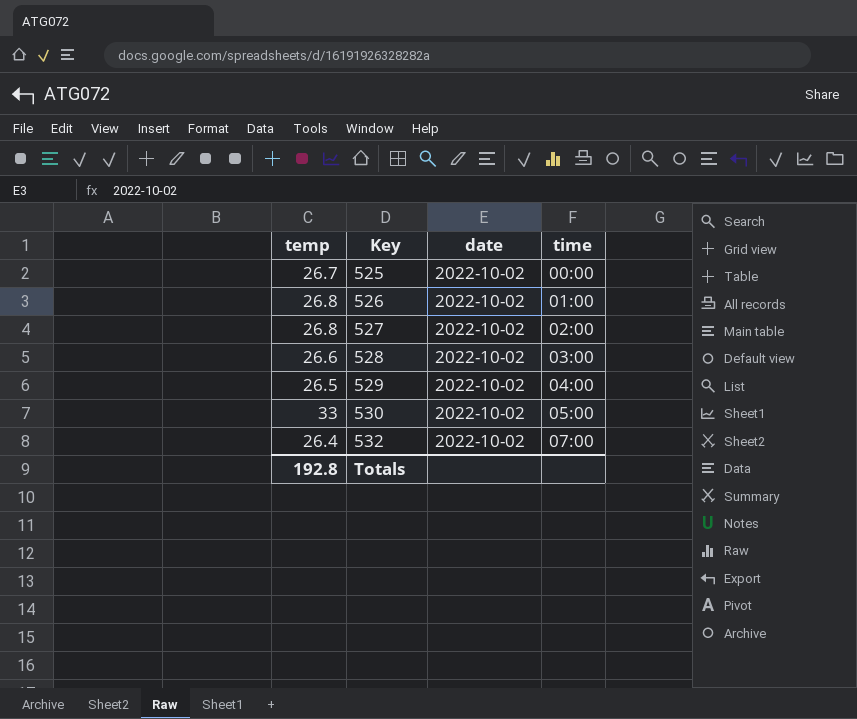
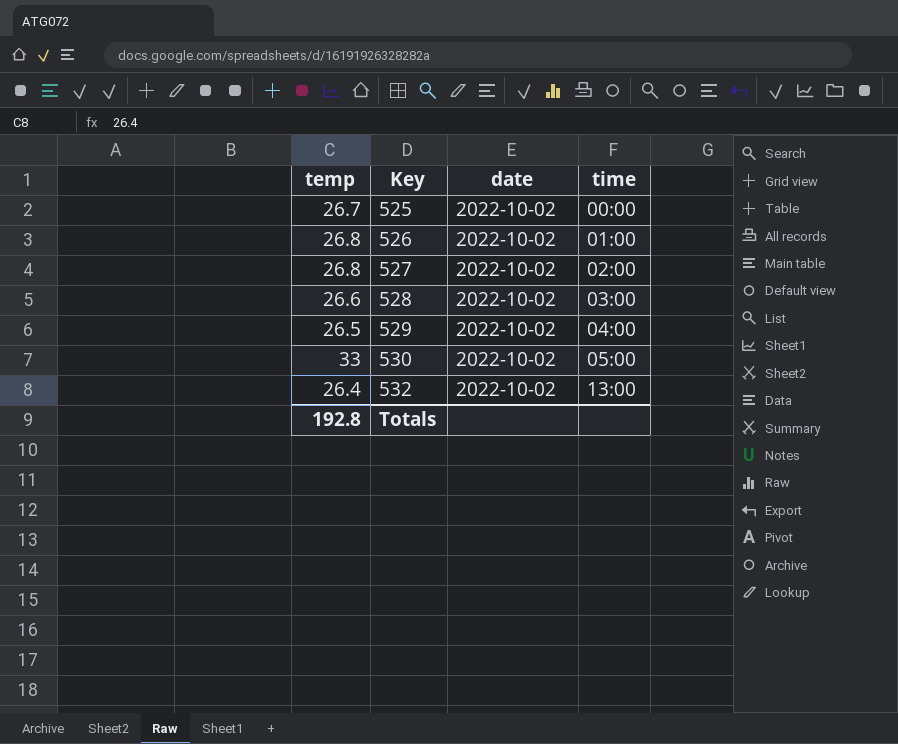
532 | time: 07:00 -> 13:00

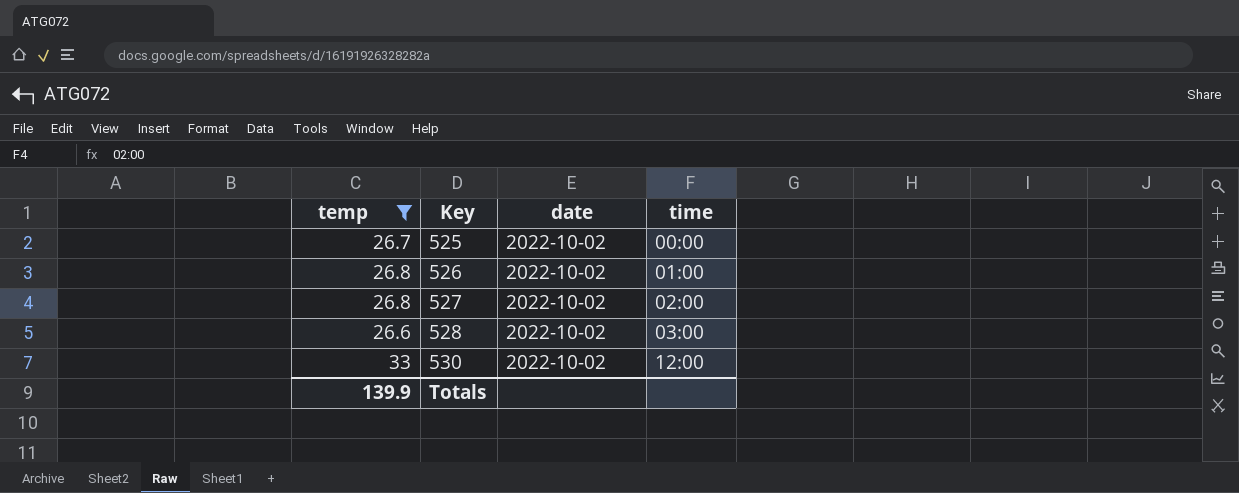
filter: none -> temp >= 26.6
530 | time: 05:00 -> 12:00
Totals | temp: 192.8 -> 139.9

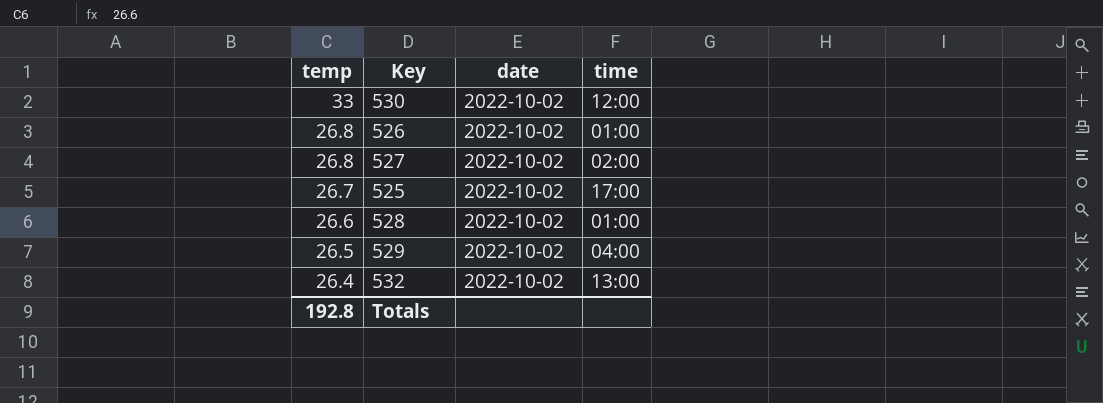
filter: temp >= 26.6 -> none
row order: Key ascending -> temp descending
525 | time: 00:00 -> 17:00
528 | time: 03:00 -> 01:00
Totals | temp: 139.9 -> 192.8

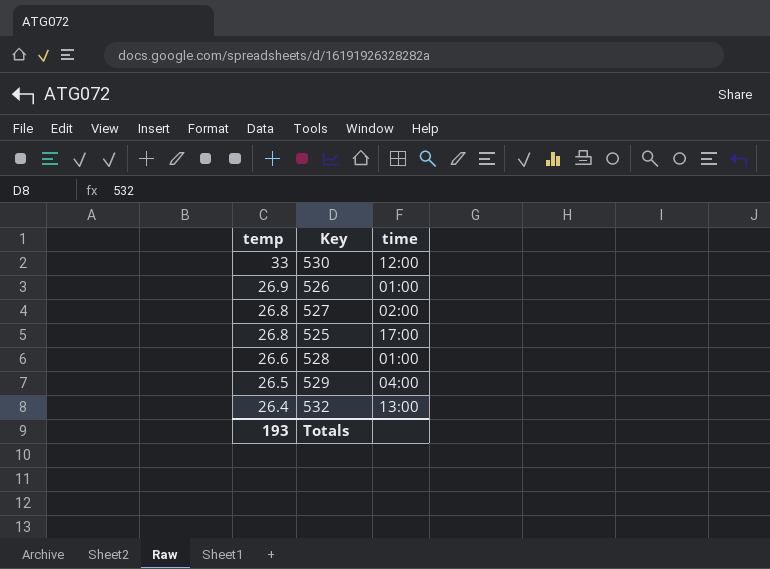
column date | position: 3 -> none
526 | temp: 26.8 -> 26.9
525 | temp: 26.7 -> 26.8
Totals | temp: 192.8 -> 193

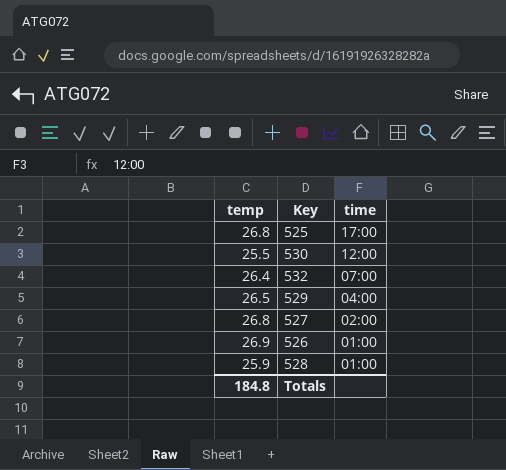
row order: temp descending -> time descending
530 | temp: 33 -> 25.5
532 | time: 13:00 -> 07:00
528 | temp: 26.6 -> 25.9
Totals | temp: 193 -> 184.8

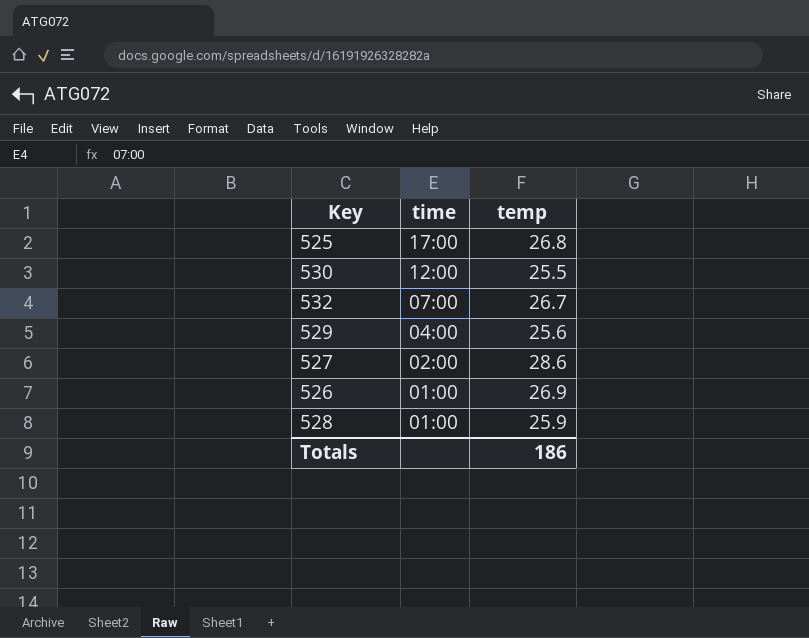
column temp | position: 1 -> 3
532 | temp: 26.4 -> 26.7
529 | temp: 26.5 -> 25.6
527 | temp: 26.8 -> 28.6
Totals | temp: 184.8 -> 186

